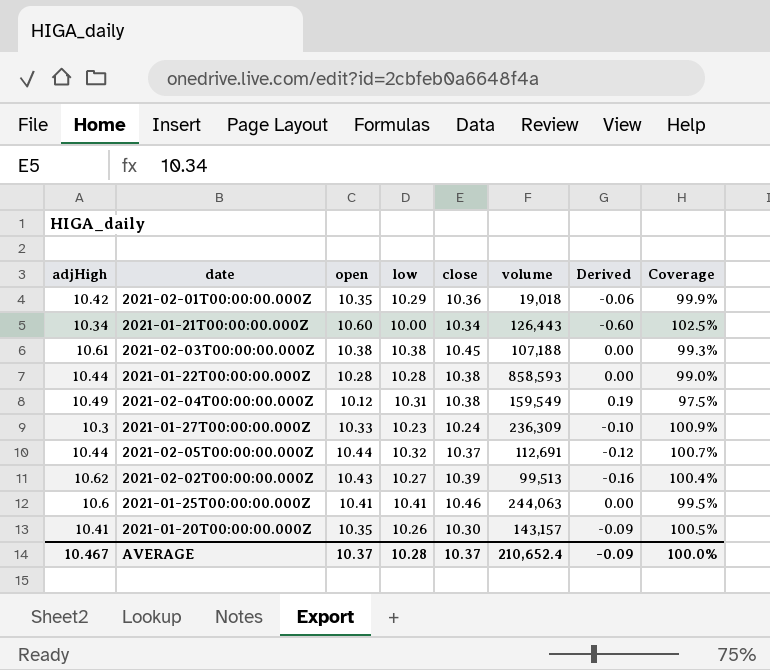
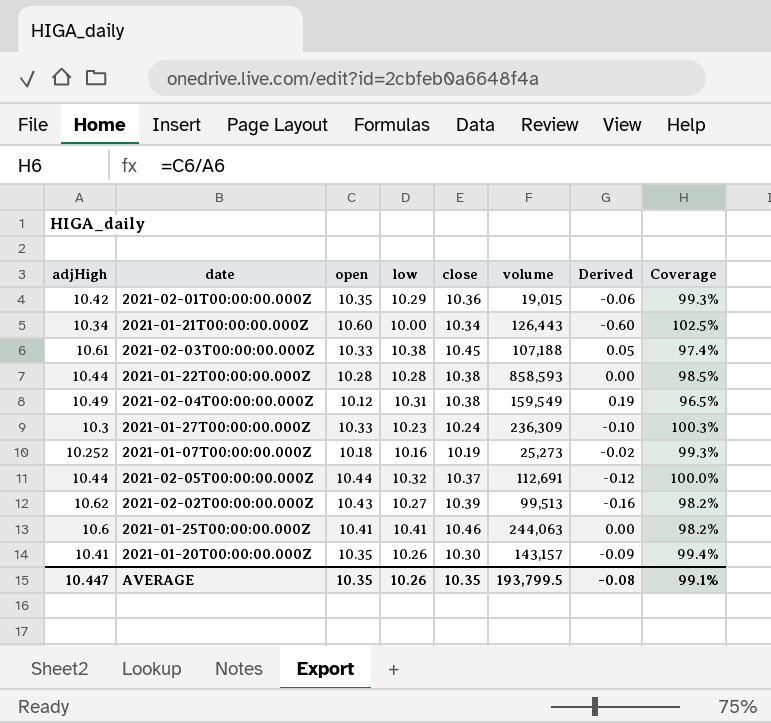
column Coverage | formula: [open] / [close] -> [open] / [adjHigh]
2021-02-01T00:00:00.000Z | volume: 19,018 -> 19,015
2021-02-03T00:00:00.000Z | open: 10.38 -> 10.33
2021-02-03T00:00:00.000Z | Derived: 0.00 -> 0.05
row 2021-01-07T00:00:00.000Z: none -> 10.252 | 10.18 | 10.16 | 10.19 | 25,273 | -0.02 | 99.3%
AVERAGE | adjHigh: 10.467 -> 10.447
AVERAGE | open: 10.37 -> 10.35
AVERAGE | low: 10.28 -> 10.26
AVERAGE | close: 10.37 -> 10.35
AVERAGE | volume: 210,652.4 -> 193,799.5
AVERAGE | Derived: -0.09 -> -0.08
AVERAGE | Coverage: 100.0% -> 99.1%

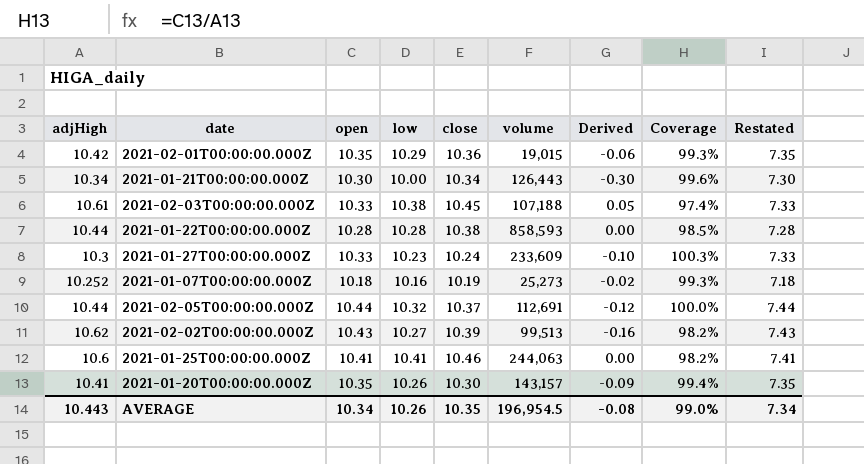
column Restated | formula: none -> [open] - 3
row 2021-02-04T00:00:00.000Z: 10.49 | 10.12 | 10.31 | 10.38 | 159,549 | 0.19 | 96.5% -> none
2021-01-21T00:00:00.000Z | open: 10.60 -> 10.30
2021-01-21T00:00:00.000Z | Derived: -0.60 -> -0.30
2021-01-21T00:00:00.000Z | Coverage: 102.5% -> 99.6%
2021-01-27T00:00:00.000Z | volume: 236,309 -> 233,609
AVERAGE | adjHigh: 10.447 -> 10.443
AVERAGE | open: 10.35 -> 10.34
AVERAGE | volume: 193,799.5 -> 196,954.5
AVERAGE | Coverage: 99.1% -> 99.0%

